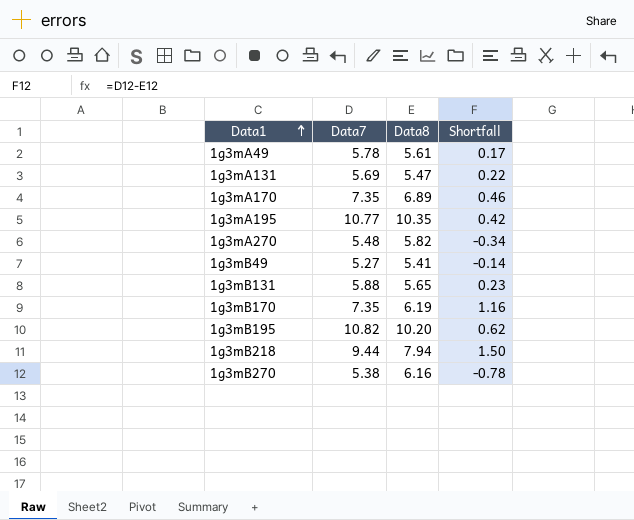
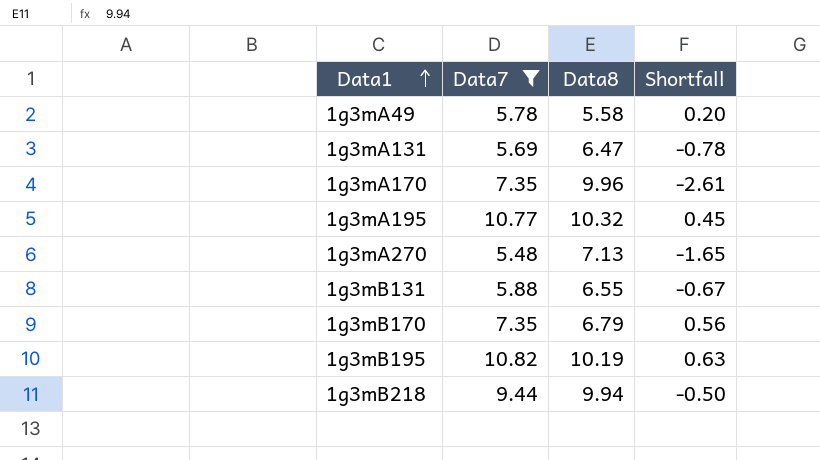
filter: none -> Data7 >= 5.48
1g3mA49 | Data8: 5.61 -> 5.58
1g3mA49 | Shortfall: 0.17 -> 0.20
1g3mA131 | Data8: 5.47 -> 6.47
1g3mA131 | Shortfall: 0.22 -> -0.78
1g3mA170 | Data8: 6.89 -> 9.96
1g3mA170 | Shortfall: 0.46 -> -2.61
1g3mA195 | Data8: 10.35 -> 10.32
1g3mA195 | Shortfall: 0.42 -> 0.45
1g3mA270 | Data8: 5.82 -> 7.13
1g3mA270 | Shortfall: -0.34 -> -1.65
1g3mB131 | Data8: 5.65 -> 6.55
1g3mB131 | Shortfall: 0.23 -> -0.67
1g3mB170 | Data8: 6.19 -> 6.79
1g3mB170 | Shortfall: 1.16 -> 0.56
1g3mB195 | Data8: 10.20 -> 10.19
1g3mB195 | Shortfall: 0.62 -> 0.63
1g3mB218 | Data8: 7.94 -> 9.94
1g3mB218 | Shortfall: 1.50 -> -0.50

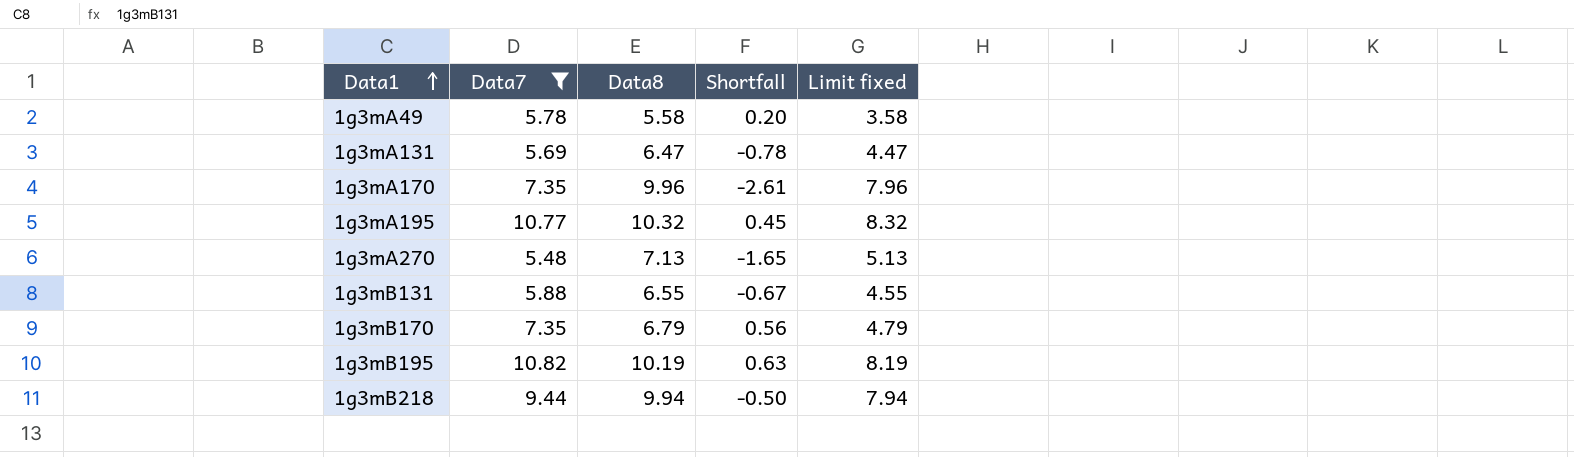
column Limit fixed | formula: none -> [Data8] - 2

